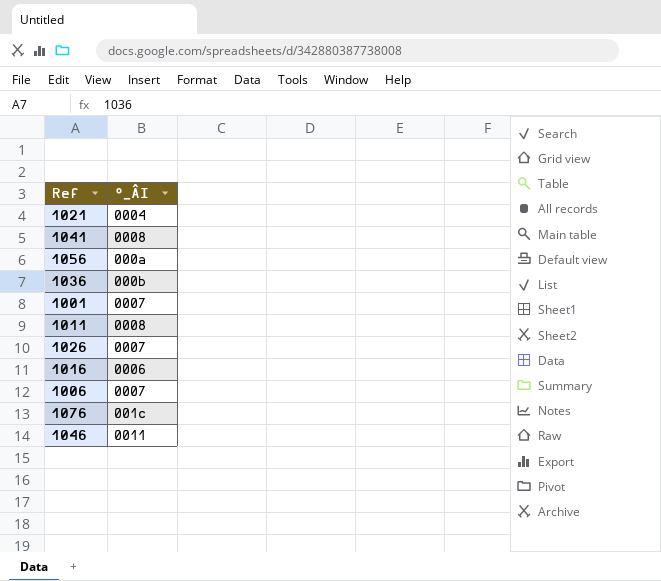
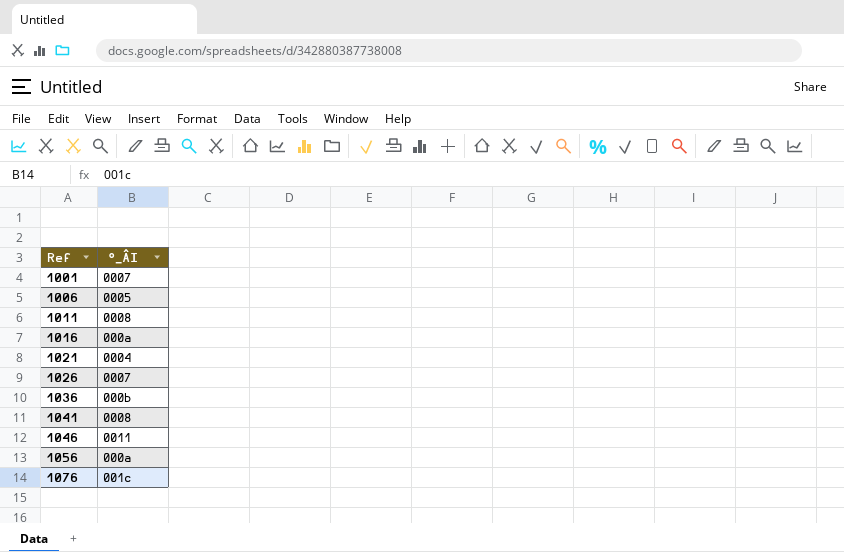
row order: none -> Ref ascending
1006 | °_ÂI: 0007 -> 0005
1016 | °_ÂI: 0006 -> 000a

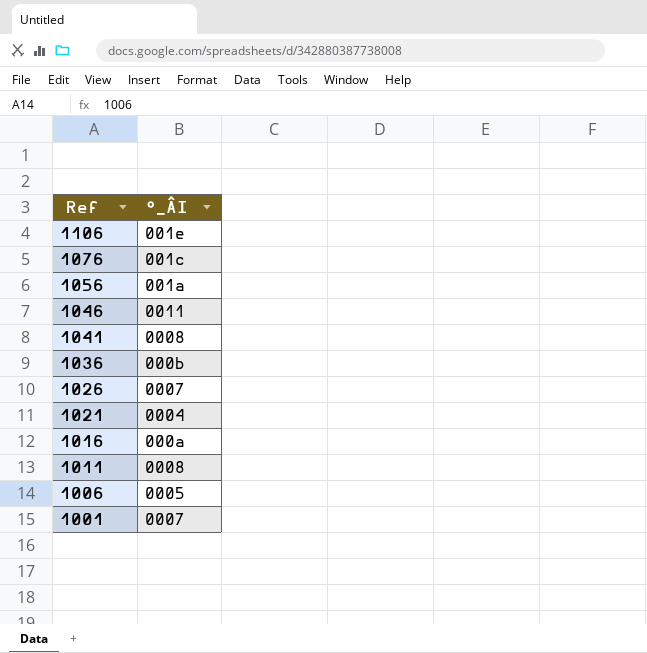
row order: Ref ascending -> Ref descending
row 1106: none -> 001e
1056 | °_ÂI: 000a -> 001a

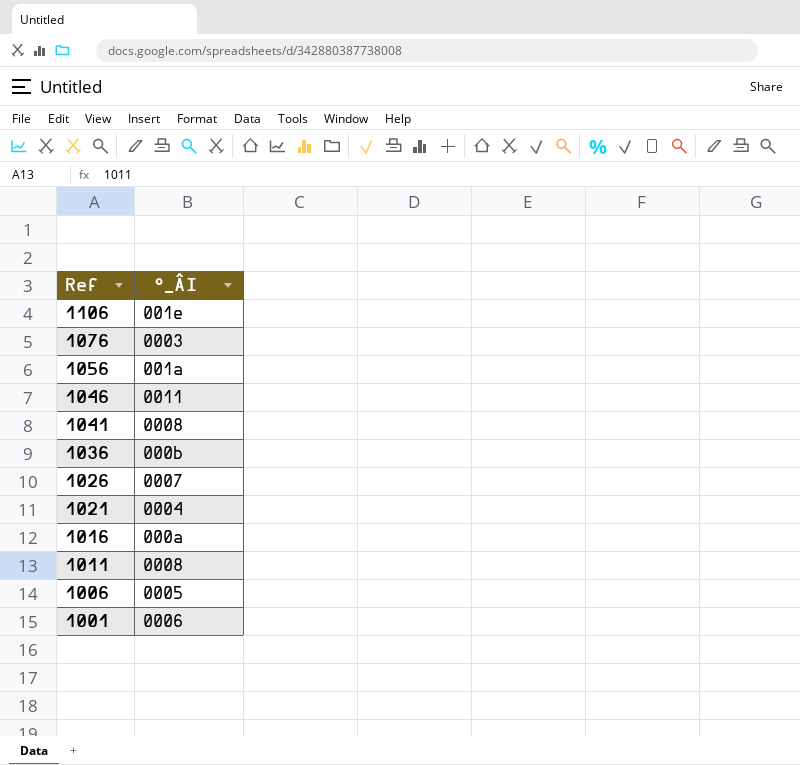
1076 | °_ÂI: 001c -> 0003
1001 | °_ÂI: 0007 -> 0006

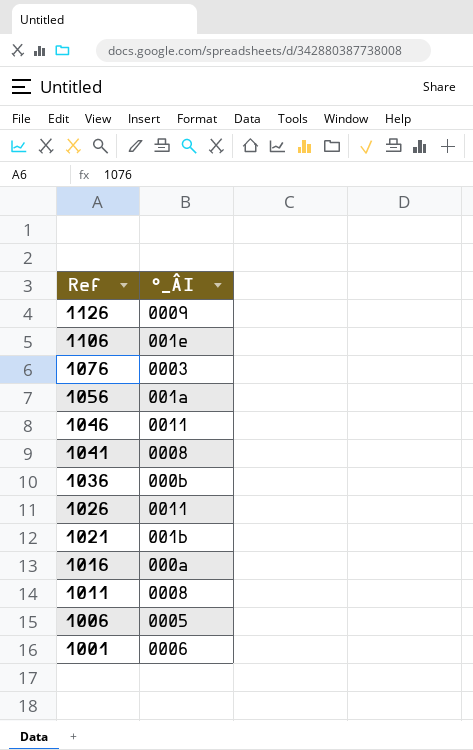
row 1126: none -> 0009
1026 | °_ÂI: 0007 -> 0011
1021 | °_ÂI: 0004 -> 001b

